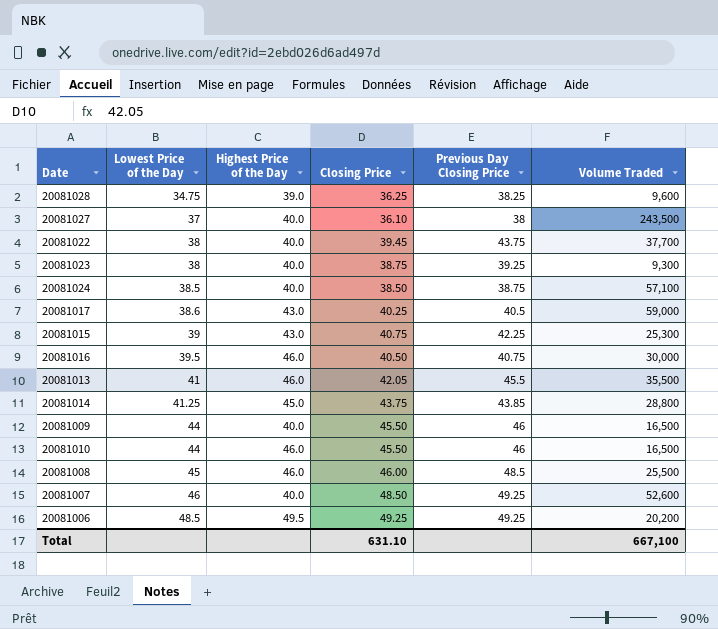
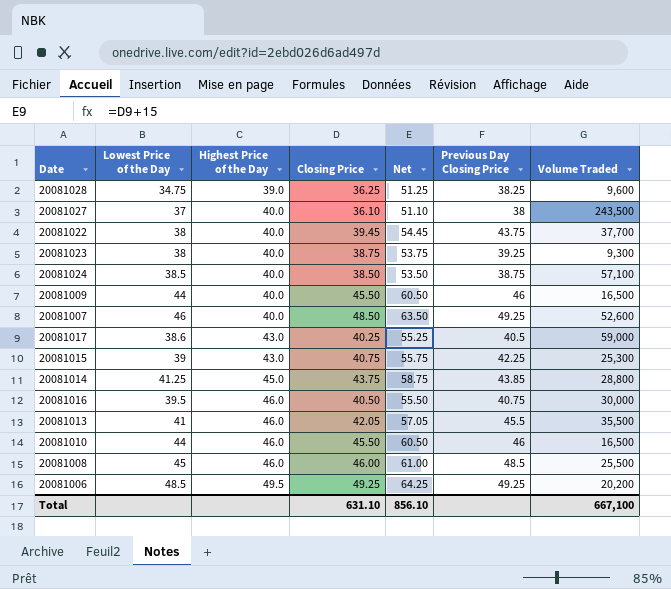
row order: Lowest Price of the Day ascending -> Highest Price of the Day ascending
column Net | formula: none -> [Closing Price] + 15

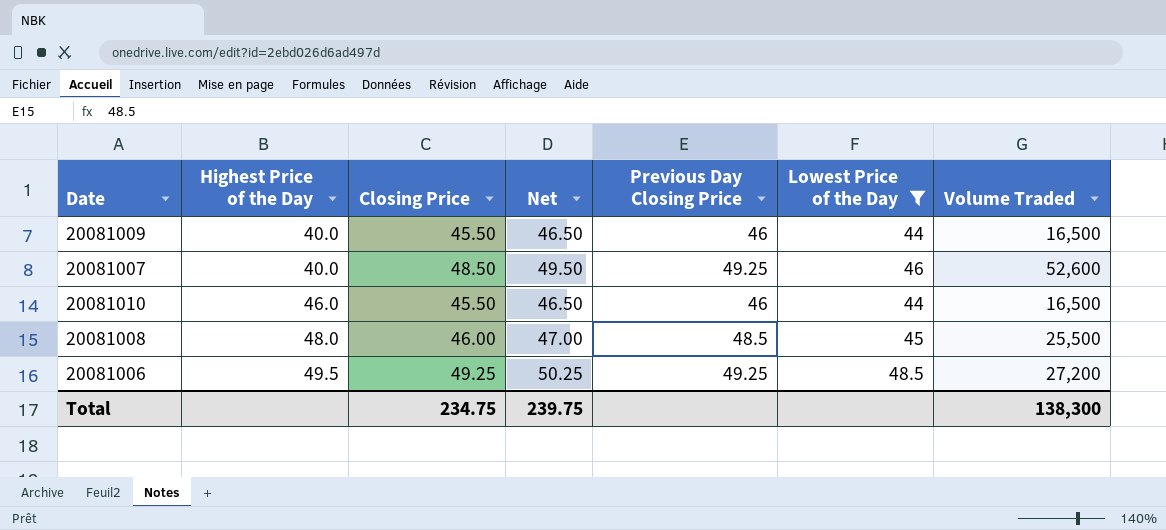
filter: none -> Lowest Price of the Day >= 44
column Net | formula: [Closing Price] + 15 -> [Closing Price] + 1
column Lowest Price of the Day | position: 2 -> 6
20081008 | Highest Price of the Day: 46.0 -> 48.0
20081006 | Volume Traded: 20,200 -> 27,200
Total | Closing Price: 631.10 -> 234.75
Total | Net: 856.10 -> 239.75
Total | Volume Traded: 667,100 -> 138,300

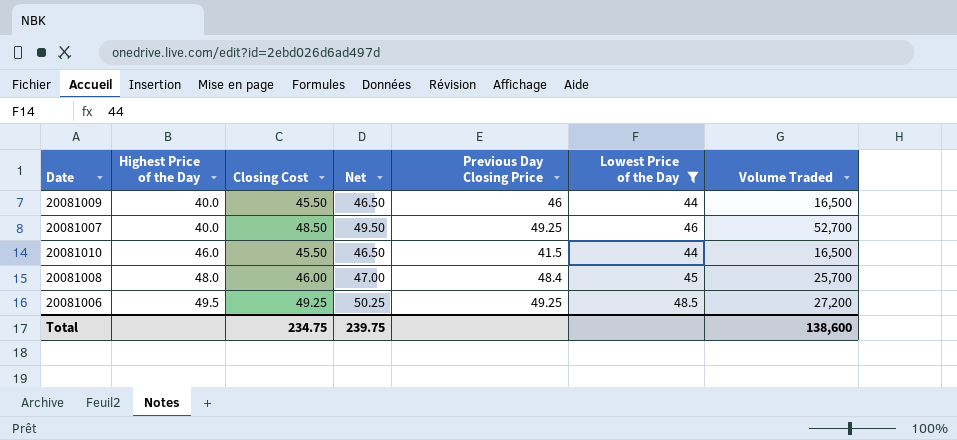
column name: Closing Price -> Closing Cost
20081007 | Volume Traded: 52,600 -> 52,700
20081010 | Previous Day Closing Price: 46 -> 41.5
20081008 | Previous Day Closing Price: 48.5 -> 48.4
20081008 | Volume Traded: 25,500 -> 25,700
Total | Volume Traded: 138,300 -> 138,600

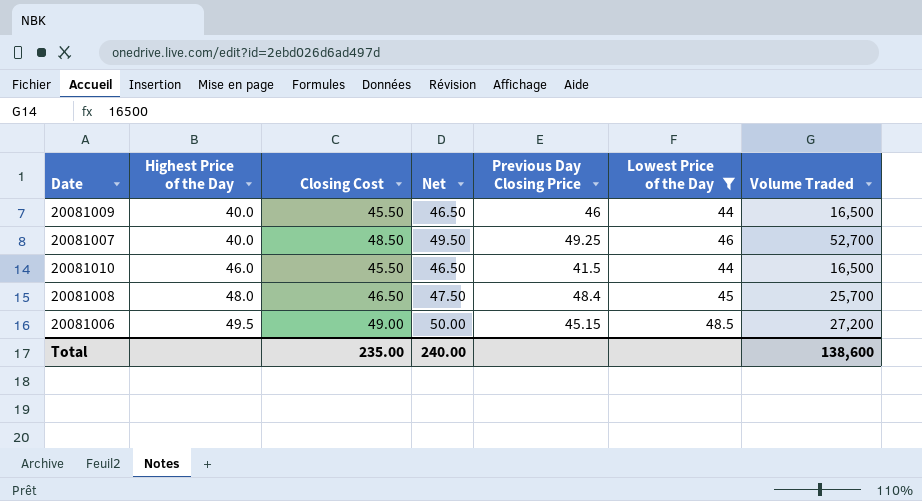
20081008 | Closing Cost: 46.00 -> 46.50
20081008 | Net: 47.00 -> 47.50
20081006 | Closing Cost: 49.25 -> 49.00
20081006 | Net: 50.25 -> 50.00
20081006 | Previous Day Closing Price: 49.25 -> 45.15
Total | Closing Cost: 234.75 -> 235.00
Total | Net: 239.75 -> 240.00

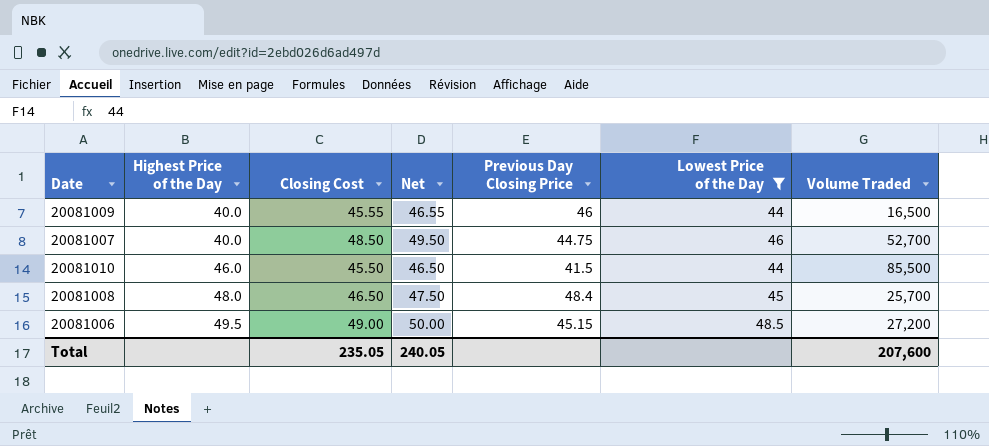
20081009 | Closing Cost: 45.50 -> 45.55
20081009 | Net: 46.50 -> 46.55
20081007 | Previous Day Closing Price: 49.25 -> 44.75
20081010 | Volume Traded: 16,500 -> 85,500
Total | Closing Cost: 235.00 -> 235.05
Total | Net: 240.00 -> 240.05
Total | Volume Traded: 138,600 -> 207,600

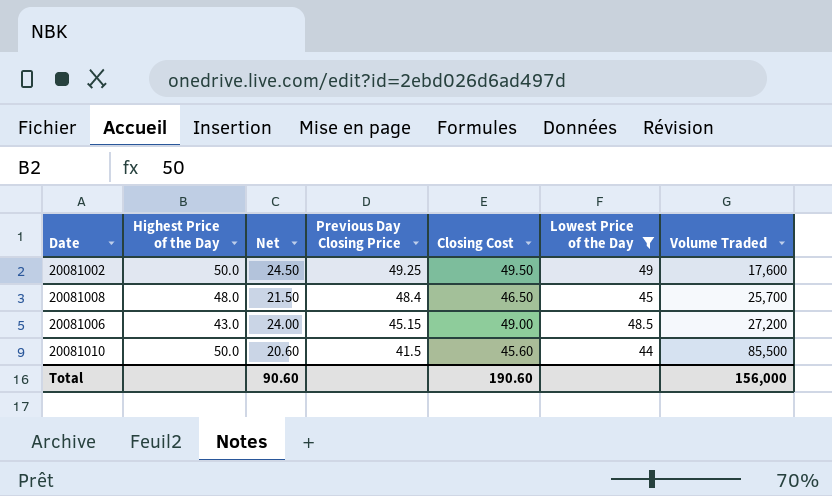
row order: Highest Price of the Day ascending -> Previous Day Closing Price descending
column Net | formula: [Closing Cost] + 1 -> [Closing Cost] - 25
column Closing Cost | position: 3 -> 5
row 20081009: 40.0 | 45.55 | 46.55 | 46 | 44 | 16,500 -> none
row 20081007: 40.0 | 48.50 | 49.50 | 44.75 | 46 | 52,700 -> none
row 20081002: none -> 50.0 | 24.50 | 49.25 | 49.50 | 49 | 17,600
20081006 | Highest Price of the Day: 49.5 -> 43.0
20081010 | Highest Price of the Day: 46.0 -> 50.0
20081010 | Closing Cost: 45.50 -> 45.60
Total | Net: 240.05 -> 90.60
Total | Closing Cost: 235.05 -> 190.60
Total | Volume Traded: 207,600 -> 156,000

